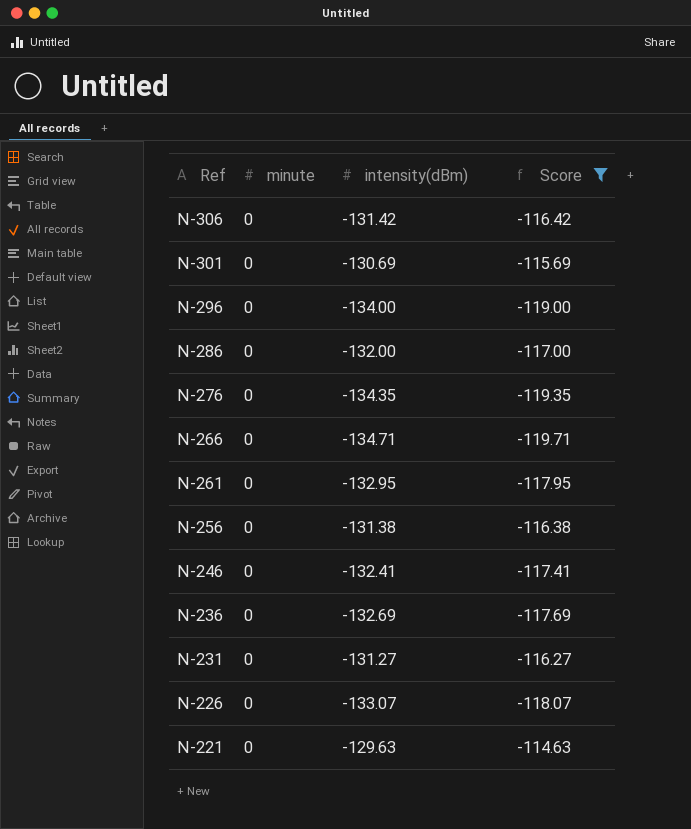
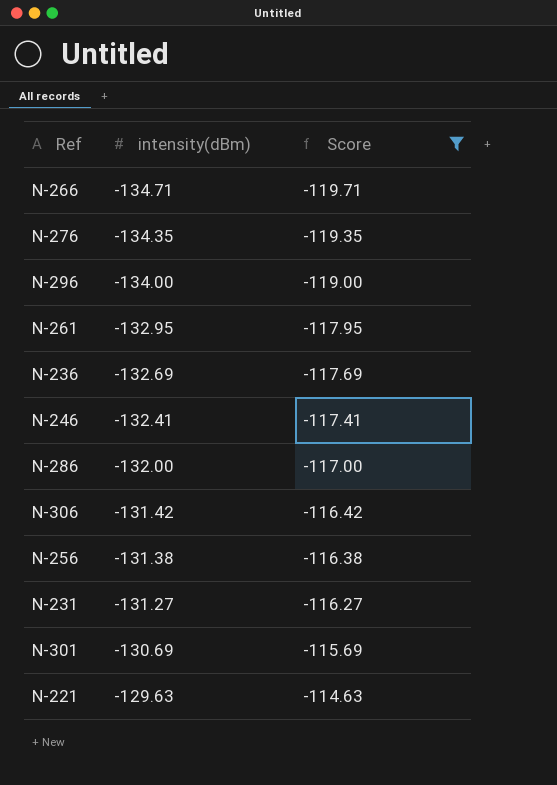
row order: Ref descending -> intensity(dBm) ascending
column minute | position: 2 -> none
row N-226: 0 | -133.07 | -118.07 -> none

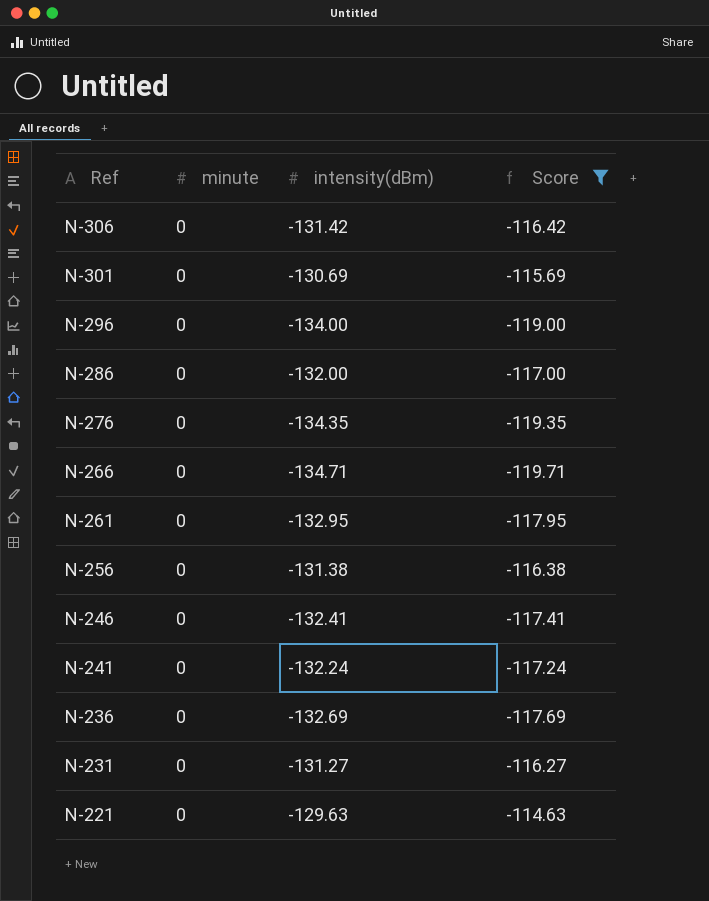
row order: intensity(dBm) ascending -> Ref descending
column minute | position: none -> 2
row N-241: none -> 0 | -132.24 | -117.24

